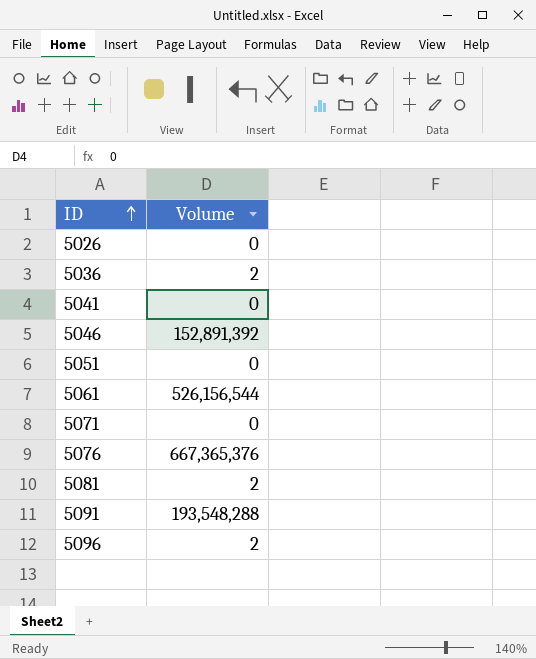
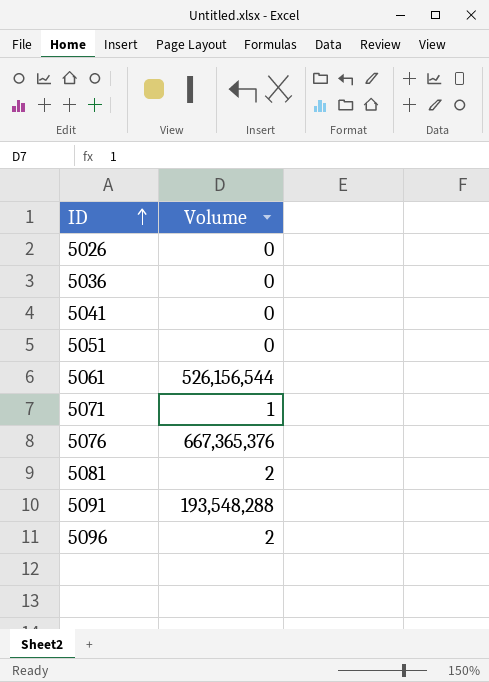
row 5046: 152,891,392 -> none
5036 | Volume: 2 -> 0
5071 | Volume: 0 -> 1

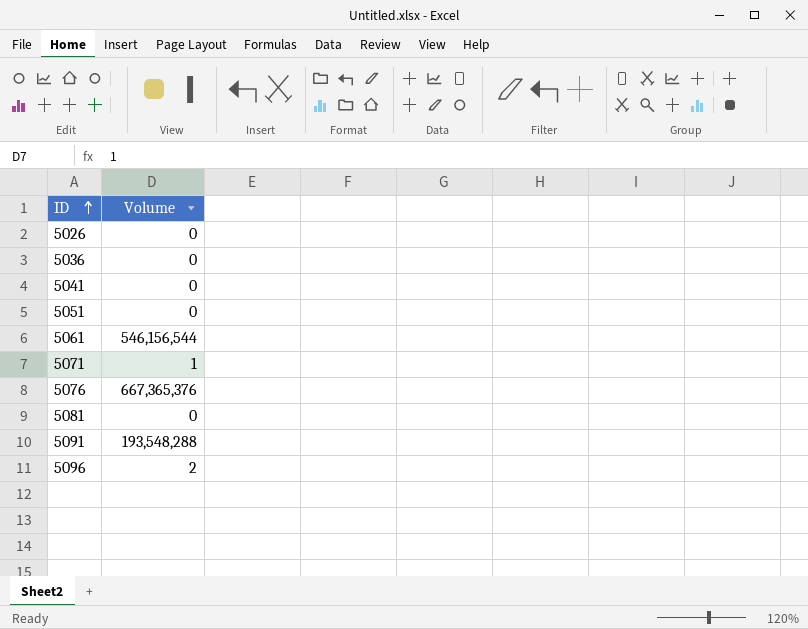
5061 | Volume: 526,156,544 -> 546,156,544
5081 | Volume: 2 -> 0

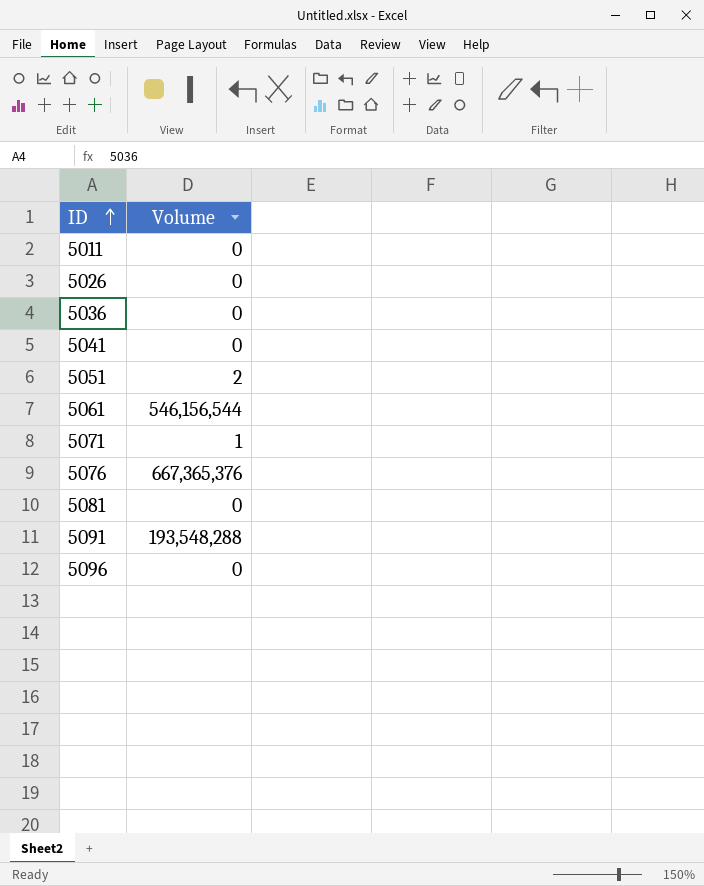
row 5011: none -> 0
5051 | Volume: 0 -> 2
5096 | Volume: 2 -> 0

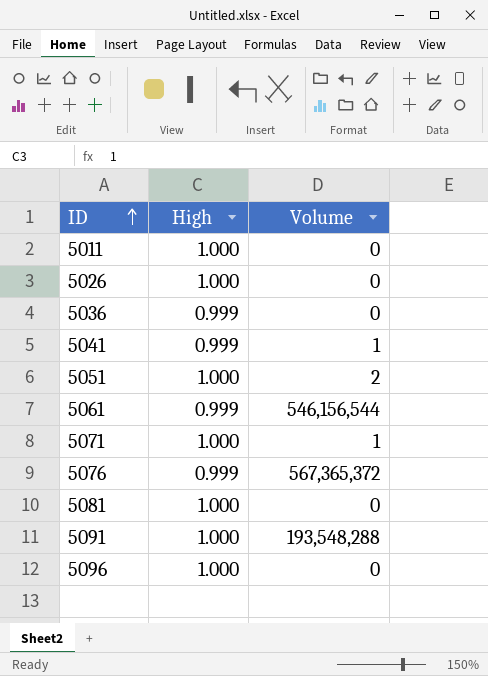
column High | position: none -> 2
5041 | Volume: 0 -> 1
5076 | Volume: 667,365,376 -> 567,365,372

